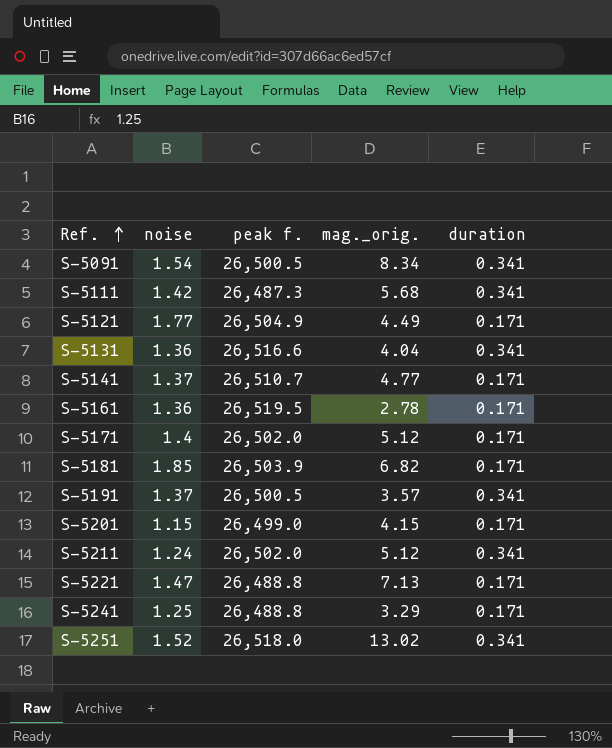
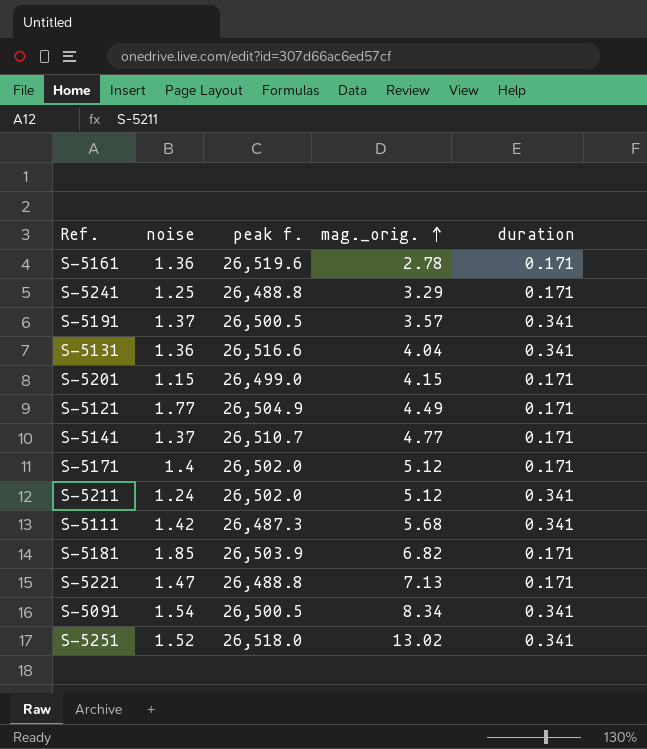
row order: Ref. ascending -> mag._orig. ascending
S-5161 | peak f.: 26,519.5 -> 26,519.6

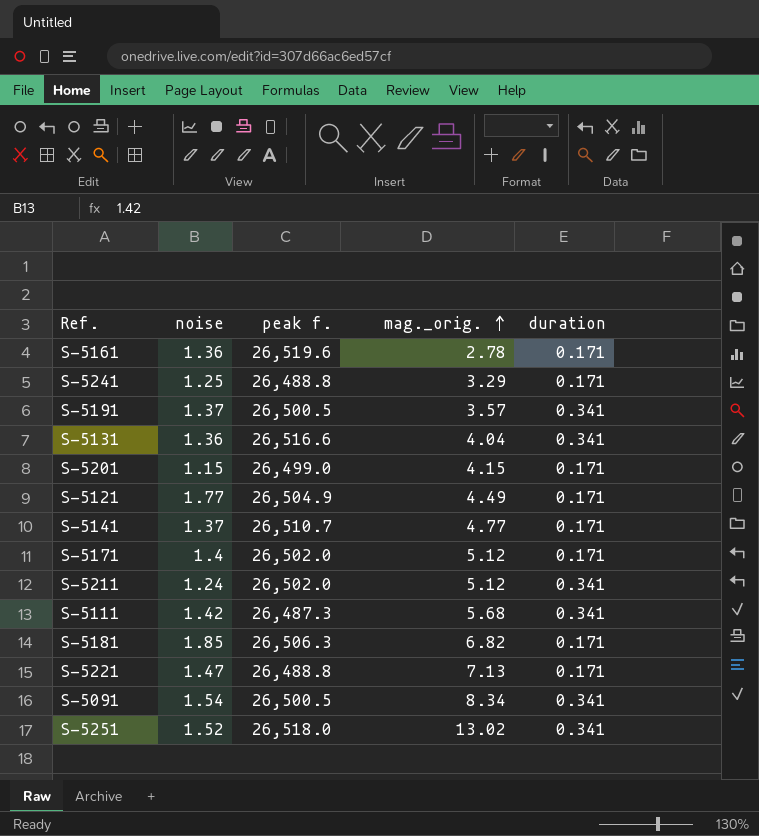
S-5181 | peak f.: 26,503.9 -> 26,506.3

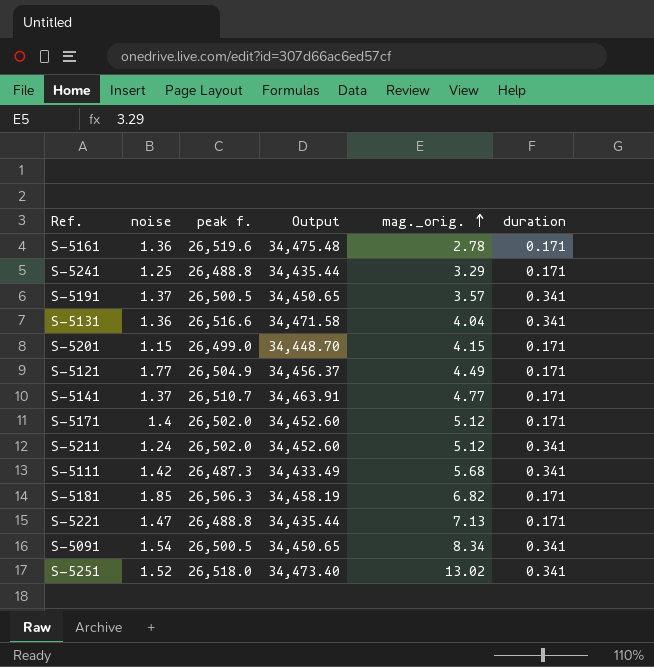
column Output | formula: none -> [peak f.] * 1.3

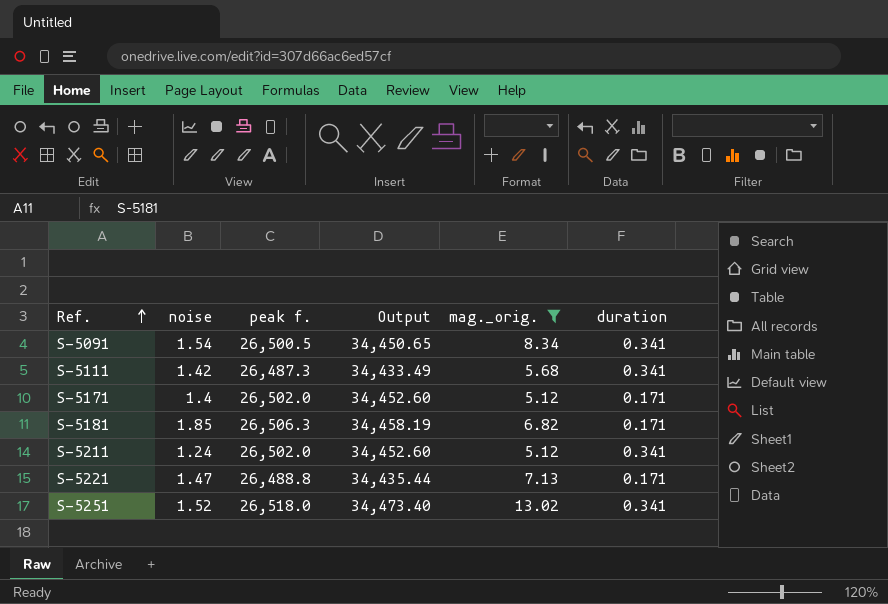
filter: none -> mag._orig. >= 5.12
row order: mag._orig. ascending -> Ref. ascending

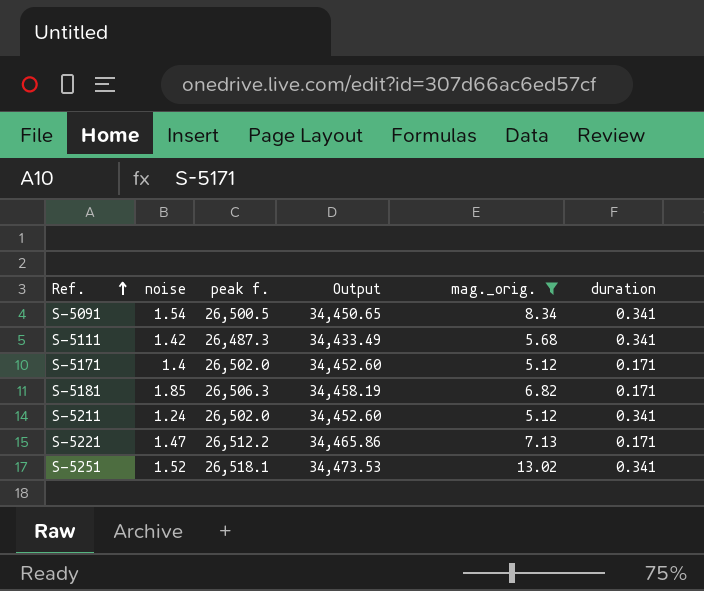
S-5221 | peak f.: 26,488.8 -> 26,512.2
S-5221 | Output: 34,435.44 -> 34,465.86
S-5251 | peak f.: 26,518.0 -> 26,518.1
S-5251 | Output: 34,473.40 -> 34,473.53

